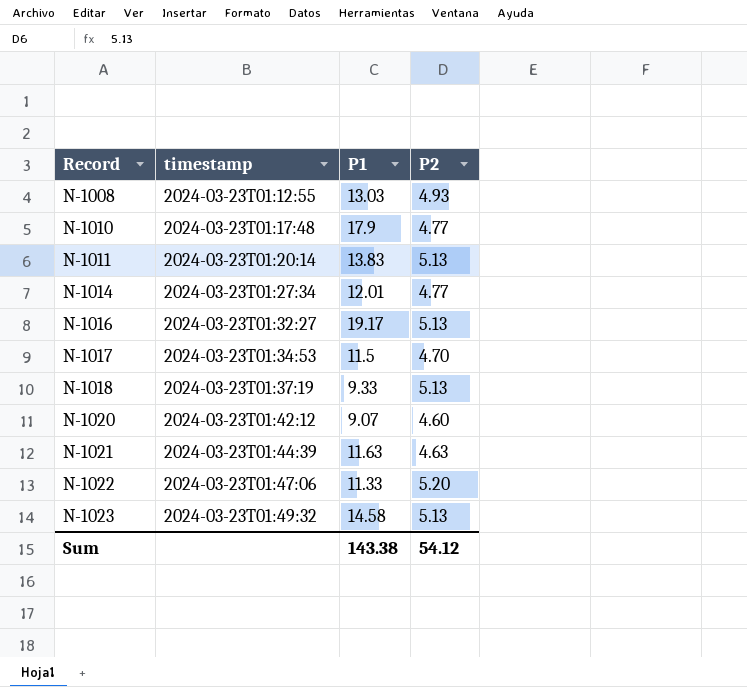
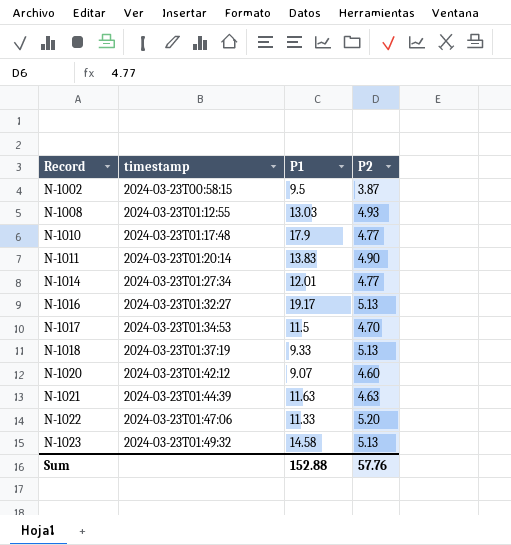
row N-1002: none -> 2024-03-23T00:58:15 | 9.5 | 3.87
N-1011 | P2: 5.13 -> 4.90
Sum | P1: 143.38 -> 152.88
Sum | P2: 54.12 -> 57.76

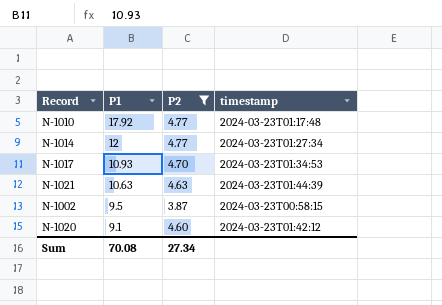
filter: none -> P2 <= 4.77
row order: Record ascending -> P1 descending
column timestamp | position: 2 -> 4
N-1010 | P1: 17.9 -> 17.92
N-1014 | P1: 12.01 -> 12
N-1017 | P1: 11.5 -> 10.93
N-1021 | P1: 11.63 -> 10.63
N-1020 | P1: 9.07 -> 9.1
Sum | P1: 152.88 -> 70.08
Sum | P2: 57.76 -> 27.34

